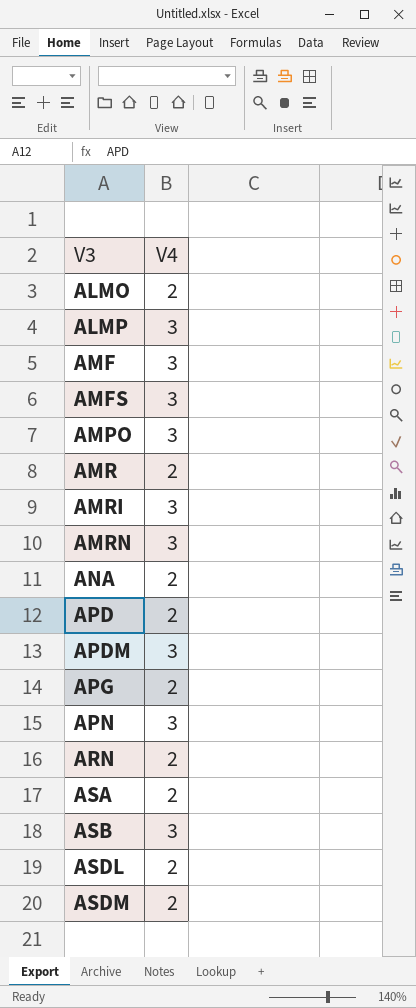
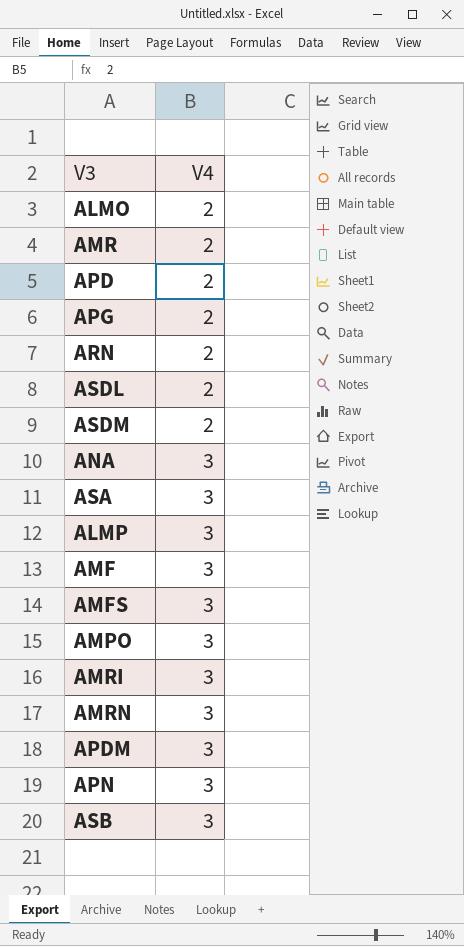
row order: V3 ascending -> V4 ascending
ANA | V4: 2 -> 3
ASA | V4: 2 -> 3

